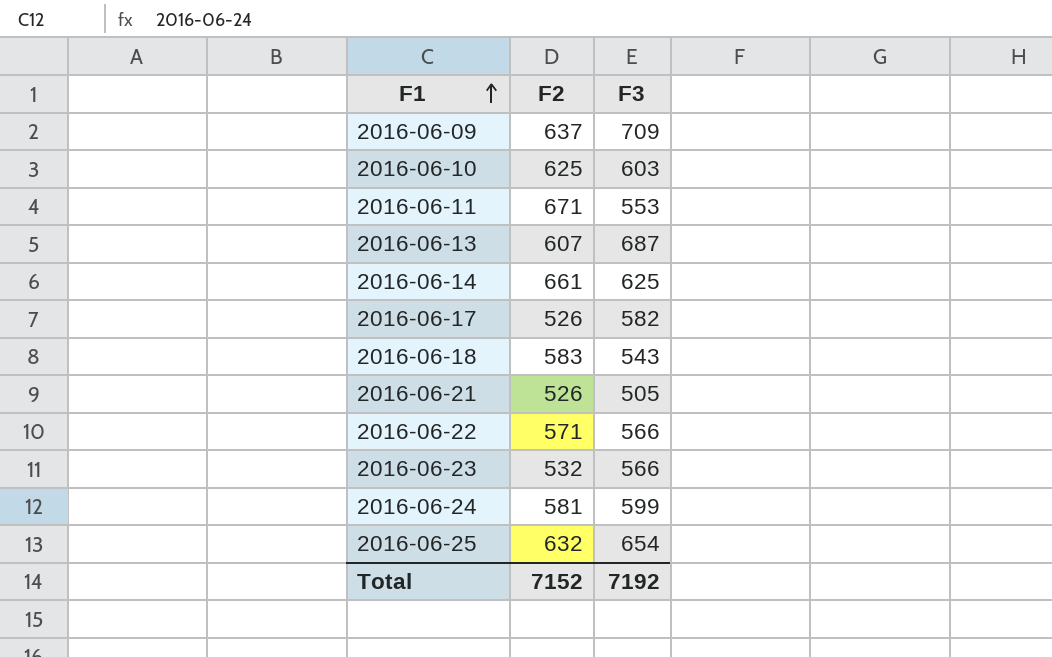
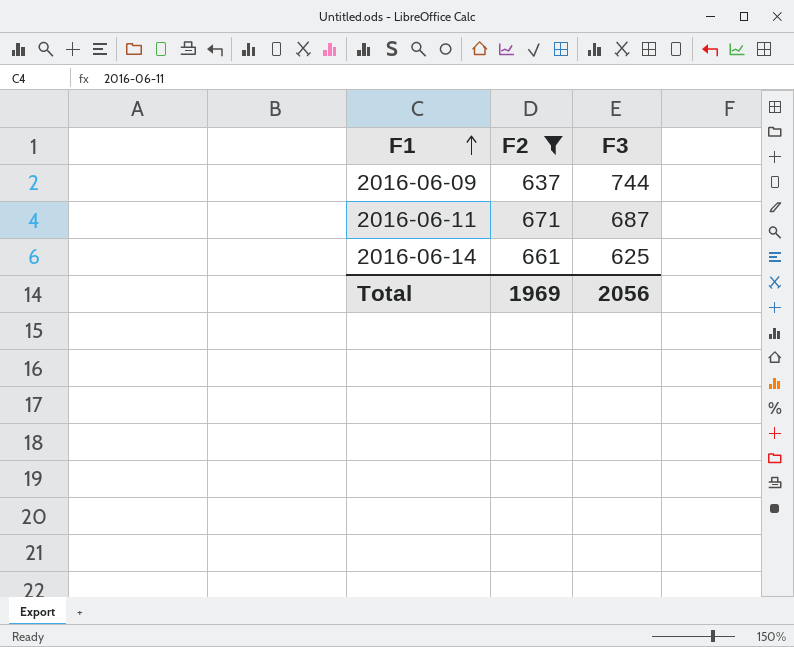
filter: none -> F2 >= 637
2016-06-09 | F3: 709 -> 744
2016-06-11 | F3: 553 -> 687
Total | F2: 7152 -> 1969
Total | F3: 7192 -> 2056

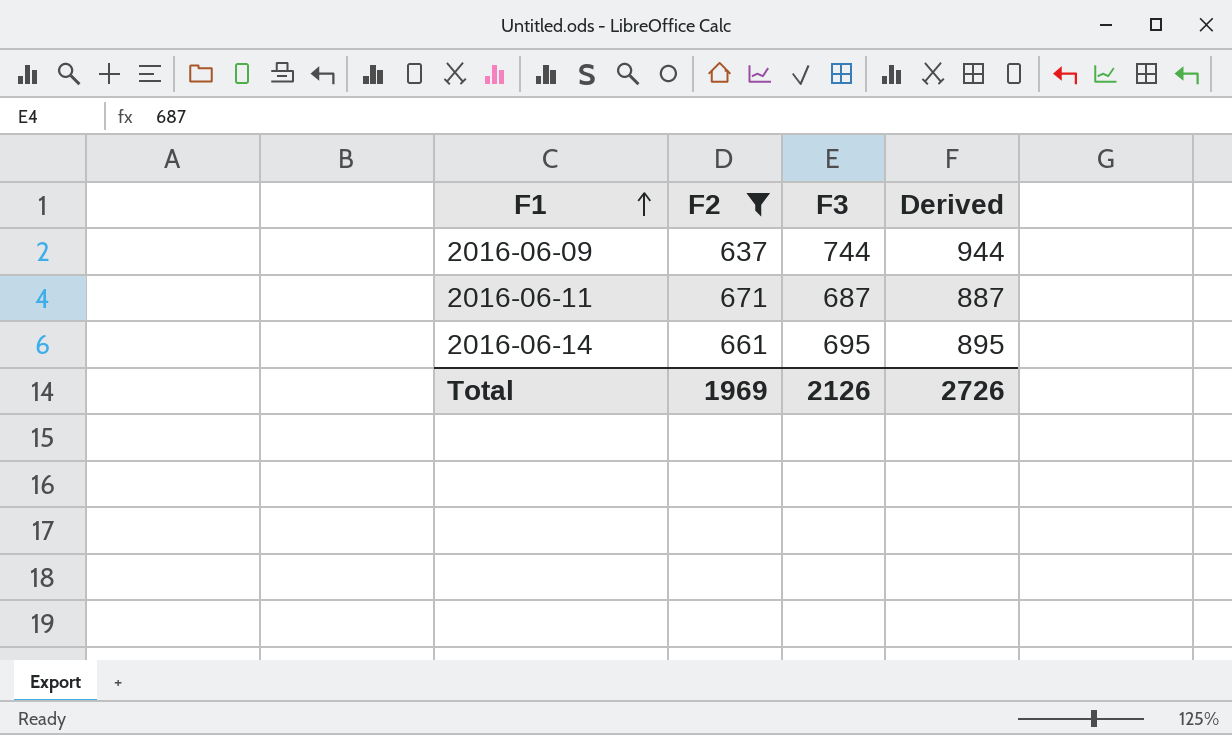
column Derived | formula: none -> [F3] + 200
2016-06-14 | F3: 625 -> 695
Total | F3: 2056 -> 2126

